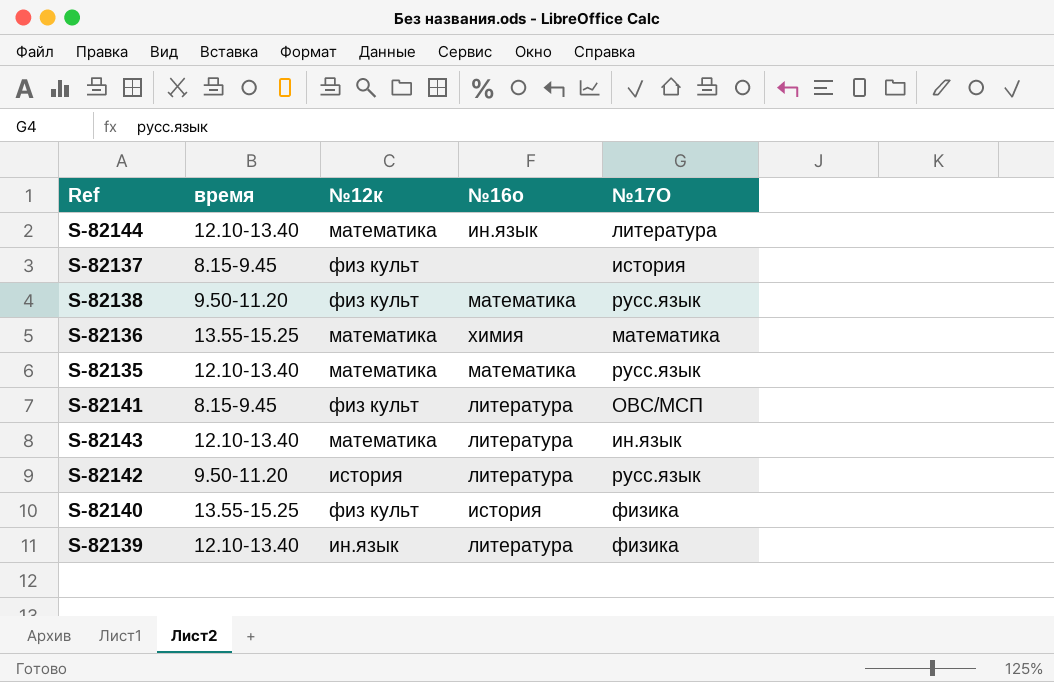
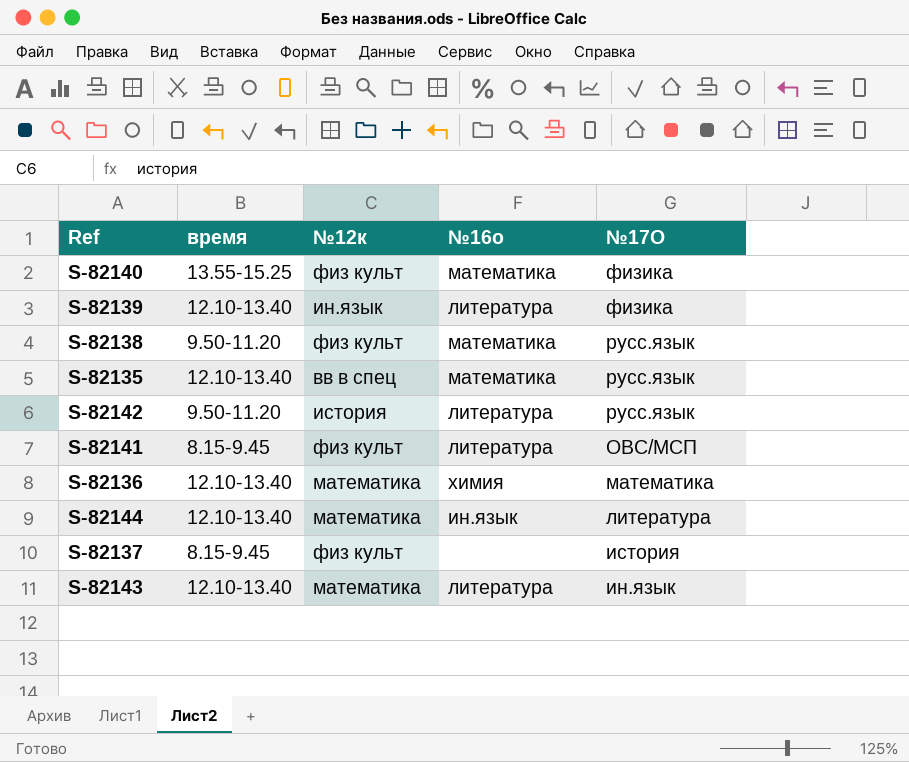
row order: none -> №17О descending
S-82140 | №16о: история -> математика
S-82135 | №12к: математика -> вв в спец
S-82136 | время: 13.55-15.25 -> 12.10-13.40

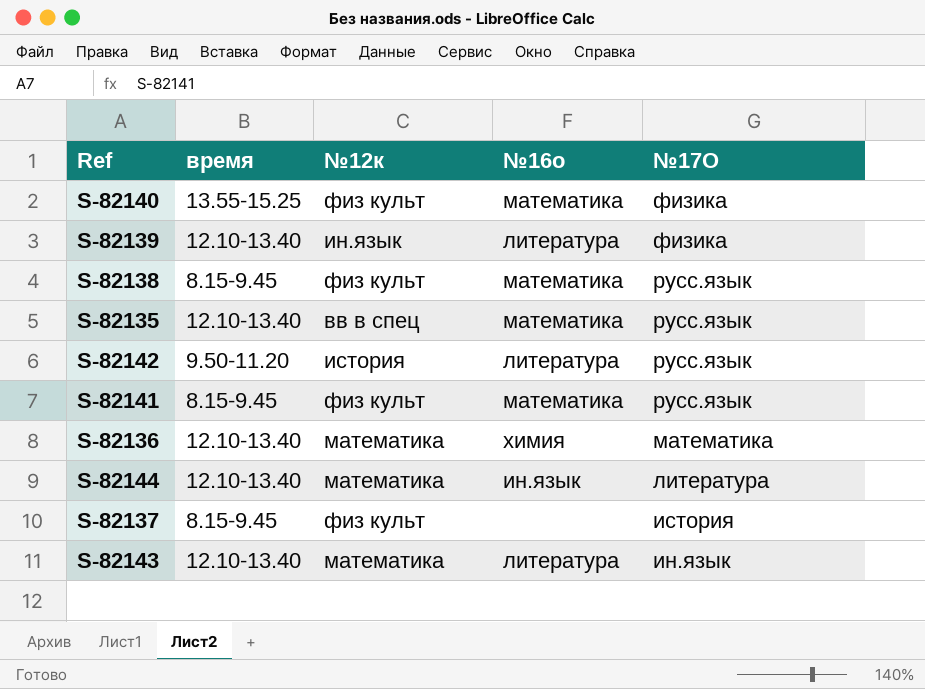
S-82138 | время: 9.50-11.20 -> 8.15-9.45
S-82141 | №16о: литература -> математика
S-82141 | №17О: ОВС/МСП -> русс.язык

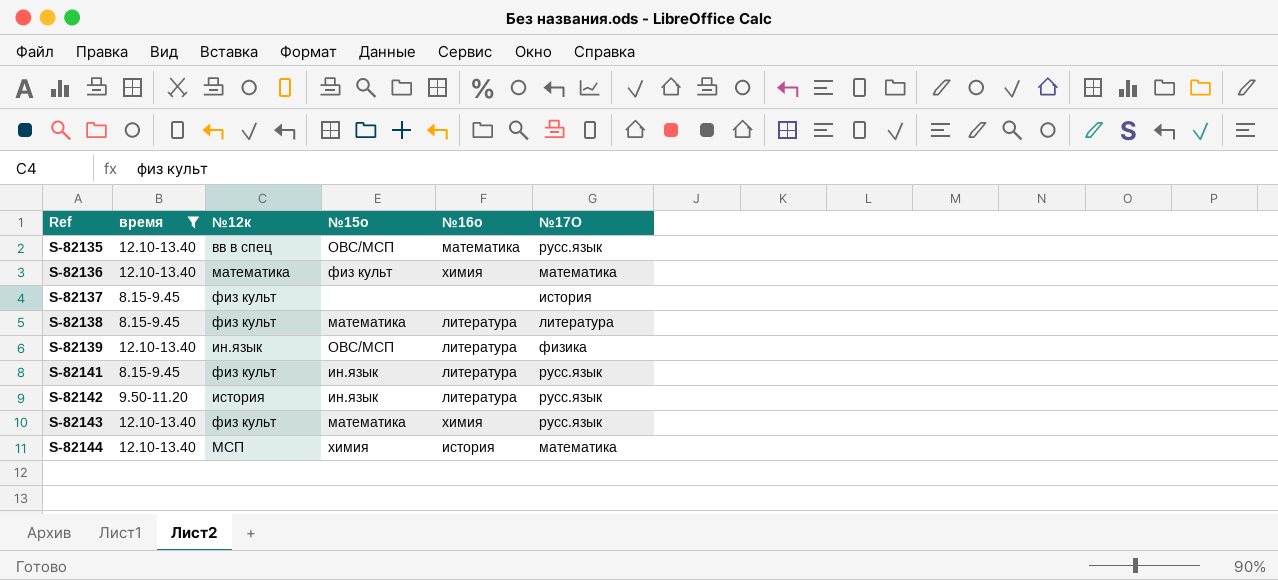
filter: none -> время != 13.55-15.25
row order: №17О descending -> Ref ascending
column №15о | position: none -> 4
S-82138 | №16о: математика -> литература
S-82138 | №17О: русс.язык -> литература
S-82141 | №16о: математика -> литература
S-82143 | №12к: математика -> физ культ
S-82143 | №16о: литература -> химия
S-82143 | №17О: ин.язык -> русс.язык
S-82144 | №12к: математика -> МСП
S-82144 | №16о: ин.язык -> история
S-82144 | №17О: литература -> математика

